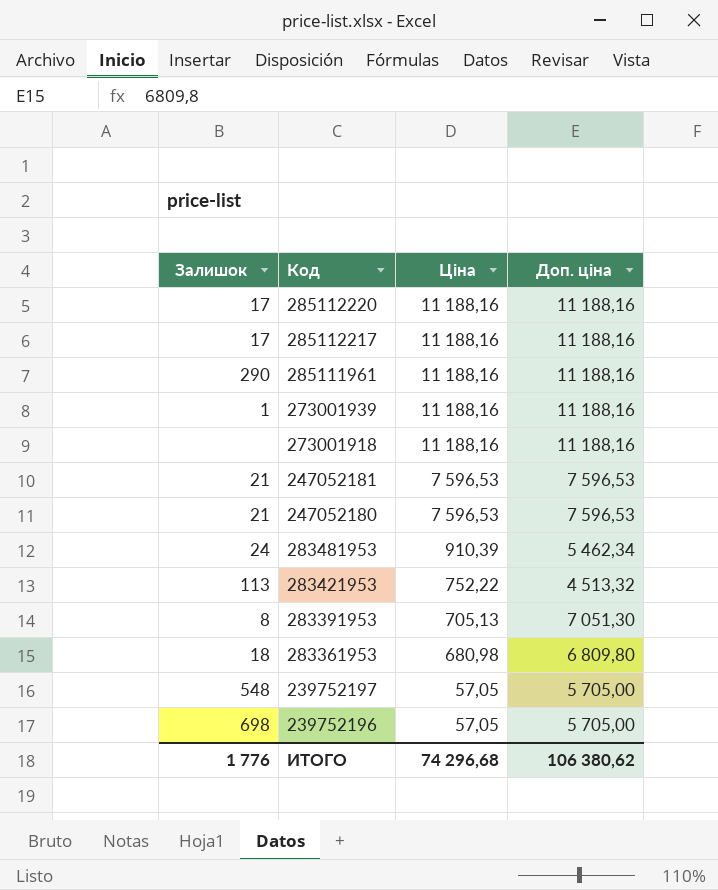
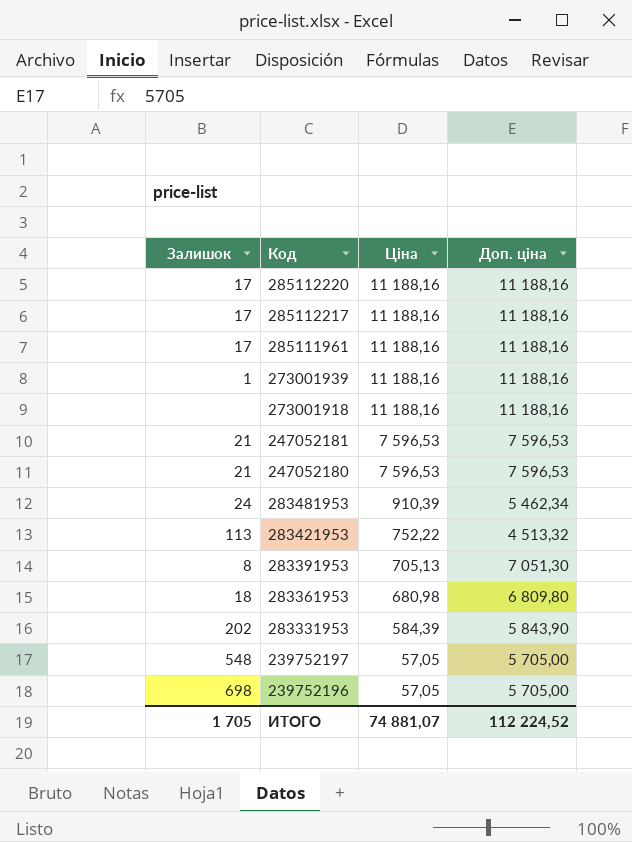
285111961 | Залишок: 290 -> 17
row 283331953: none -> 202 | 584,39 | 5 843,90
ИТОГО | Залишок: 1 776 -> 1 705
ИТОГО | Ціна: 74 296,68 -> 74 881,07
ИТОГО | Доп. ціна: 106 380,62 -> 112 224,52

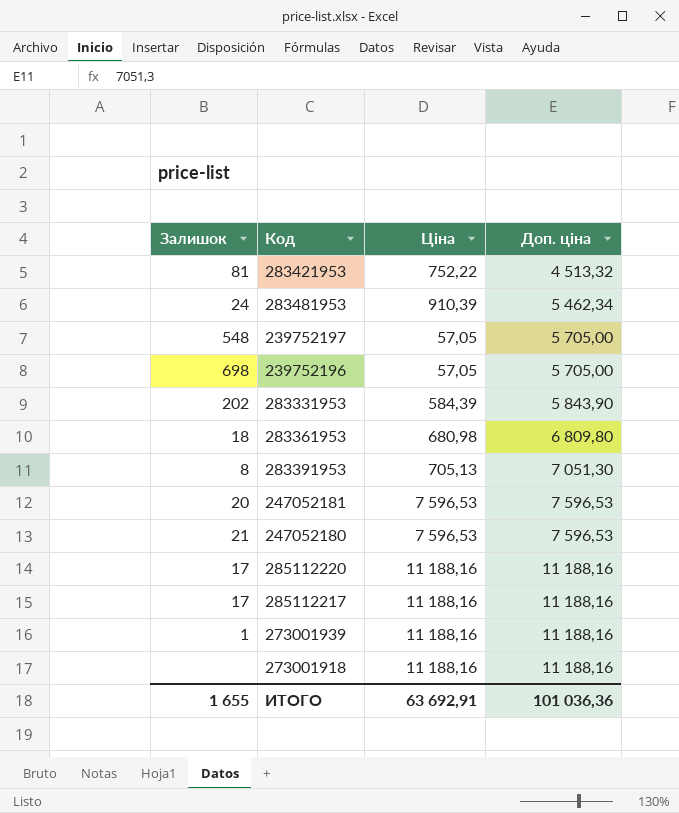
row order: Ціна descending -> Доп. ціна ascending
row 285111961: 17 | 11 188,16 | 11 188,16 -> none
283421953 | Залишок: 113 -> 81
247052181 | Залишок: 21 -> 20
ИТОГО | Залишок: 1 705 -> 1 655
ИТОГО | Ціна: 74 881,07 -> 63 692,91
ИТОГО | Доп. ціна: 112 224,52 -> 101 036,36

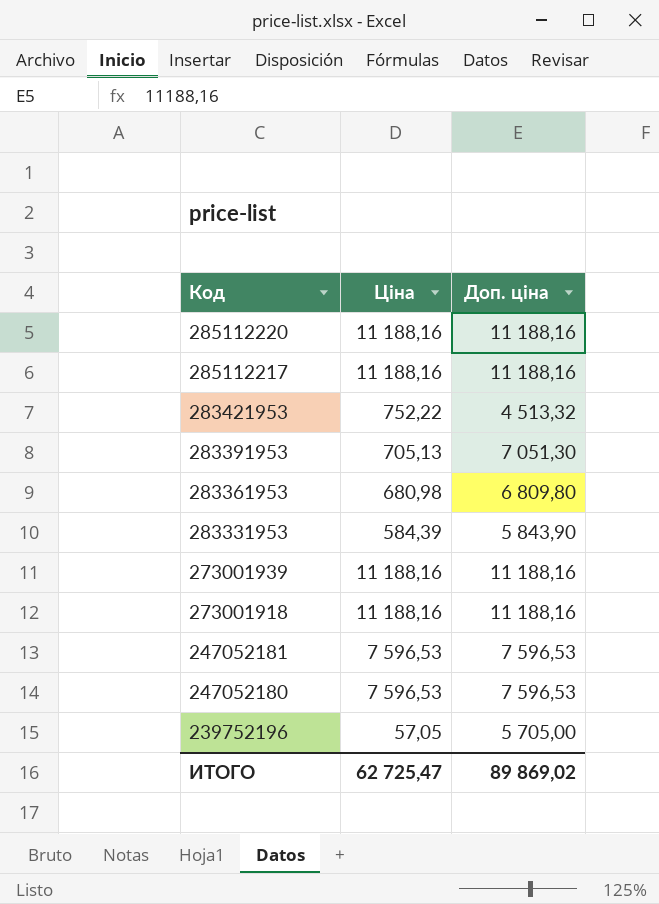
row order: Доп. ціна ascending -> Код descending
column Залишок | position: 1 -> none
row 283481953: 24 | 910,39 | 5 462,34 -> none
row 239752197: 548 | 57,05 | 5 705,00 -> none
ИТОГО | Ціна: 63 692,91 -> 62 725,47
ИТОГО | Доп. ціна: 101 036,36 -> 89 869,02

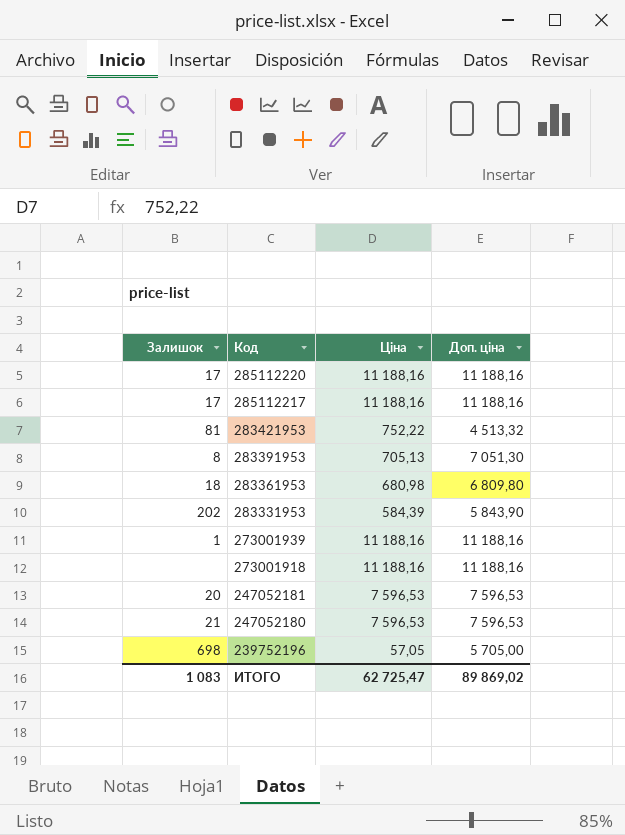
column Залишок | position: none -> 1

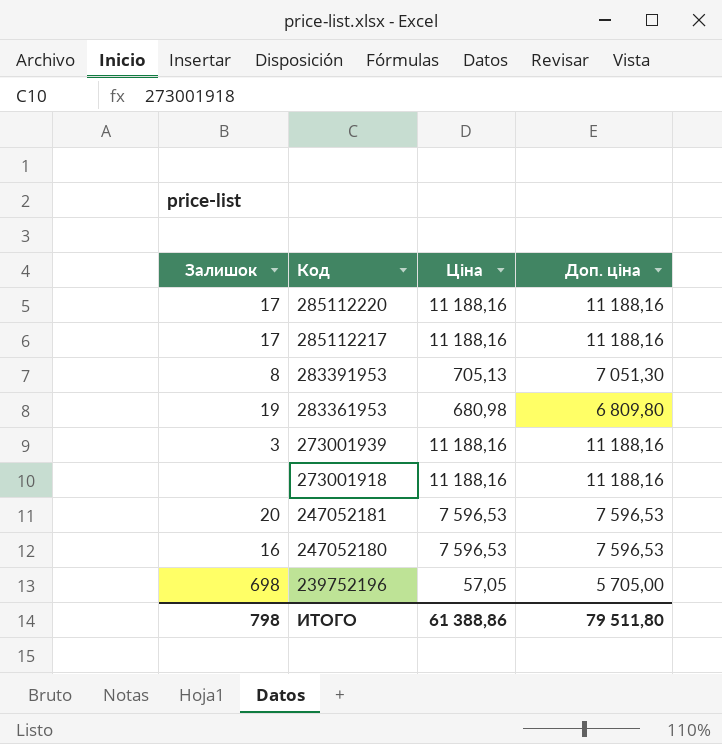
row 283421953: 81 | 752,22 | 4 513,32 -> none
row 283331953: 202 | 584,39 | 5 843,90 -> none
283361953 | Залишок: 18 -> 19
273001939 | Залишок: 1 -> 3
247052180 | Залишок: 21 -> 16
ИТОГО | Залишок: 1 083 -> 798
ИТОГО | Ціна: 62 725,47 -> 61 388,86
ИТОГО | Доп. ціна: 89 869,02 -> 79 511,80

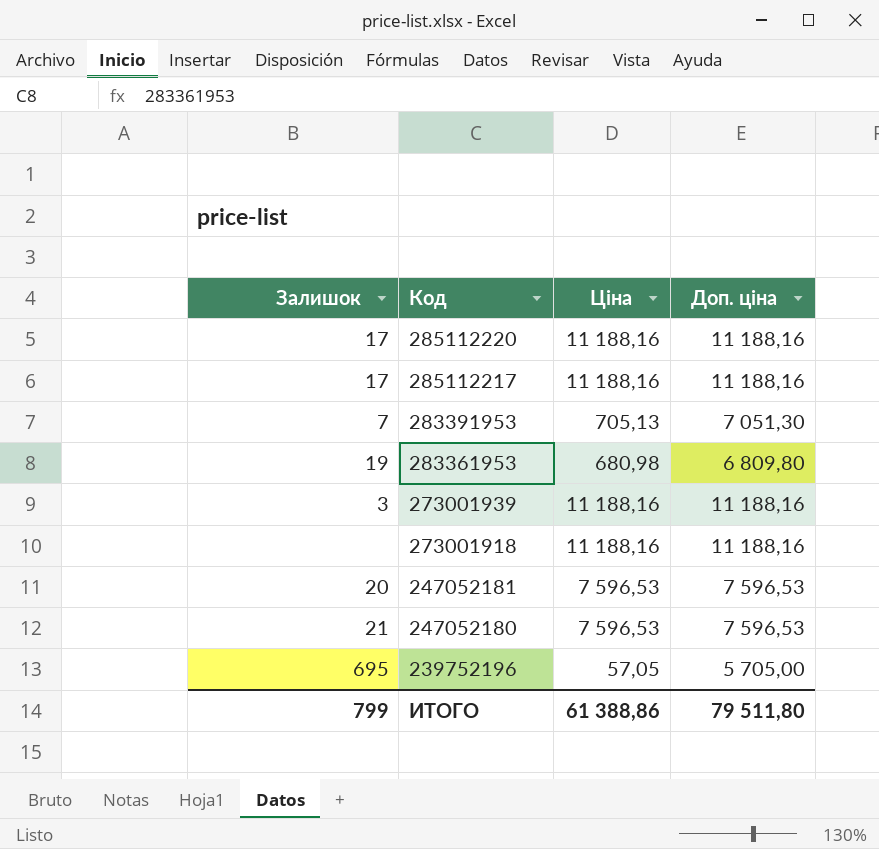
283391953 | Залишок: 8 -> 7
247052180 | Залишок: 16 -> 21
239752196 | Залишок: 698 -> 695
ИТОГО | Залишок: 798 -> 799

